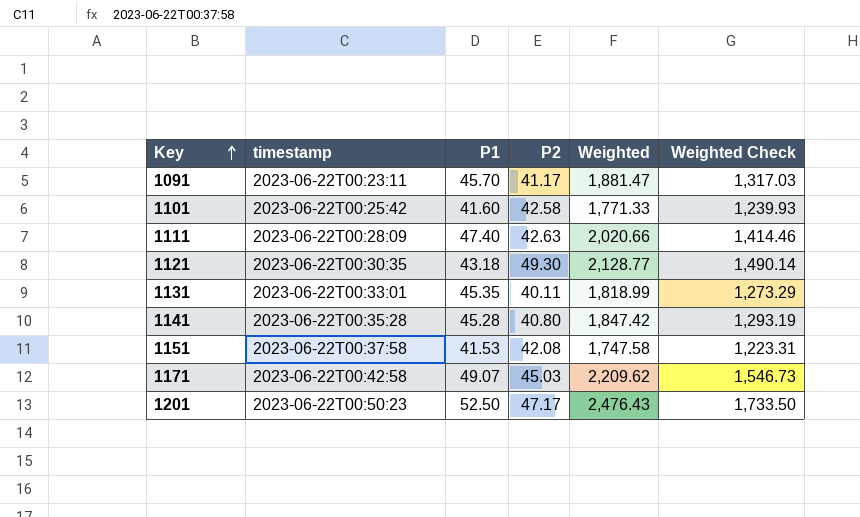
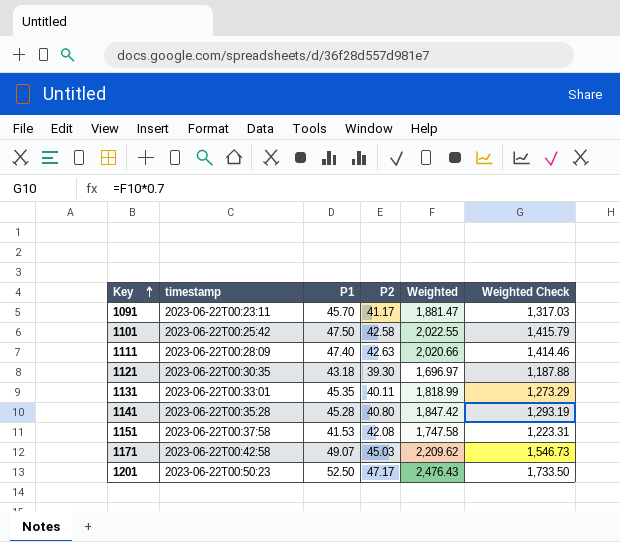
1101 | P1: 41.60 -> 47.50
1101 | Weighted: 1,771.33 -> 2,022.55
1101 | Weighted Check: 1,239.93 -> 1,415.79
1121 | P2: 49.30 -> 39.30
1121 | Weighted: 2,128.77 -> 1,696.97
1121 | Weighted Check: 1,490.14 -> 1,187.88

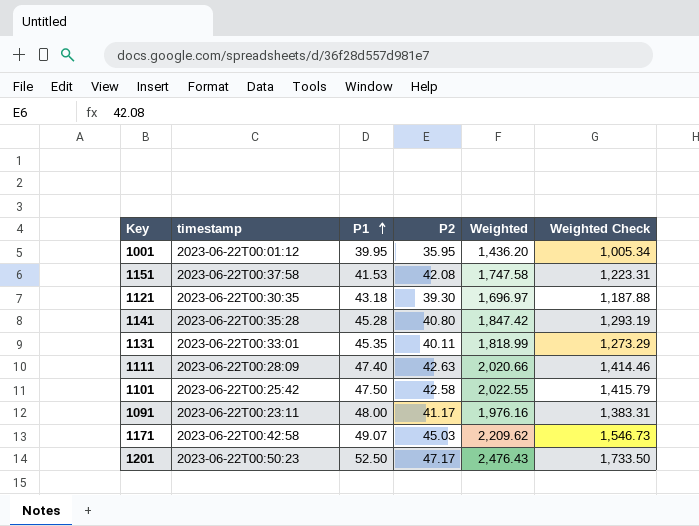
row order: Key ascending -> P1 ascending
row 1001: none -> 2023-06-22T00:01:12 | 39.95 | 35.95 | 1,436.20 | 1,005.34
1091 | P1: 45.70 -> 48.00
1091 | Weighted: 1,881.47 -> 1,976.16
1091 | Weighted Check: 1,317.03 -> 1,383.31

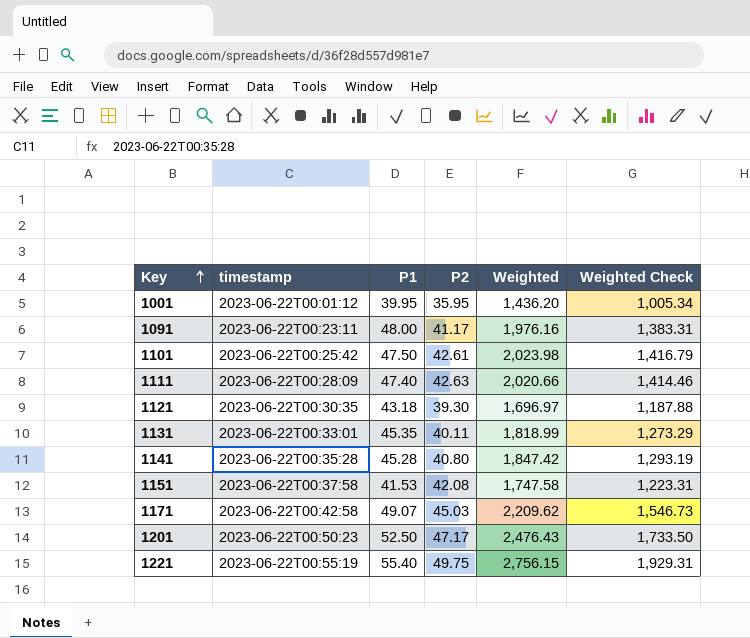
row order: P1 ascending -> Key ascending
1101 | P2: 42.58 -> 42.61
1101 | Weighted: 2,022.55 -> 2,023.98
1101 | Weighted Check: 1,415.79 -> 1,416.79
row 1221: none -> 2023-06-22T00:55:19 | 55.40 | 49.75 | 2,756.15 | 1,929.31

